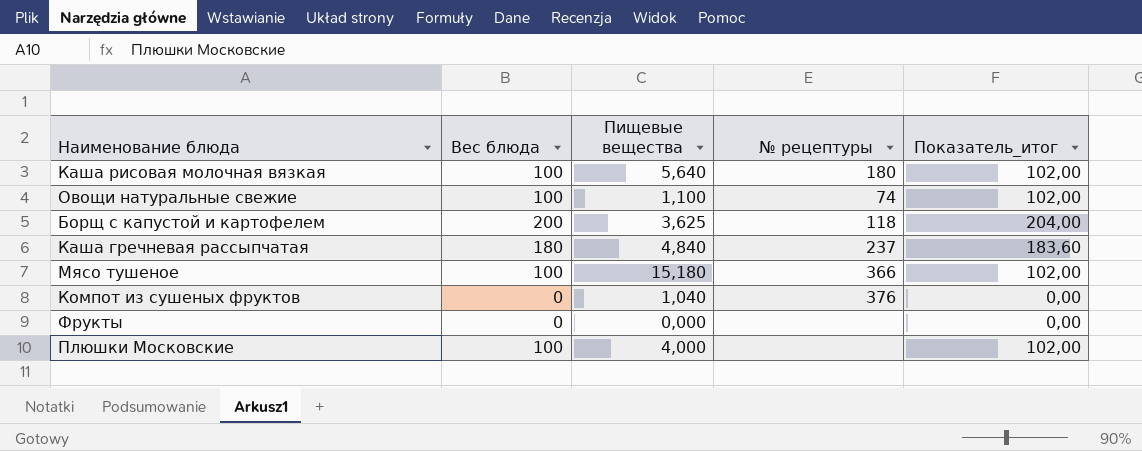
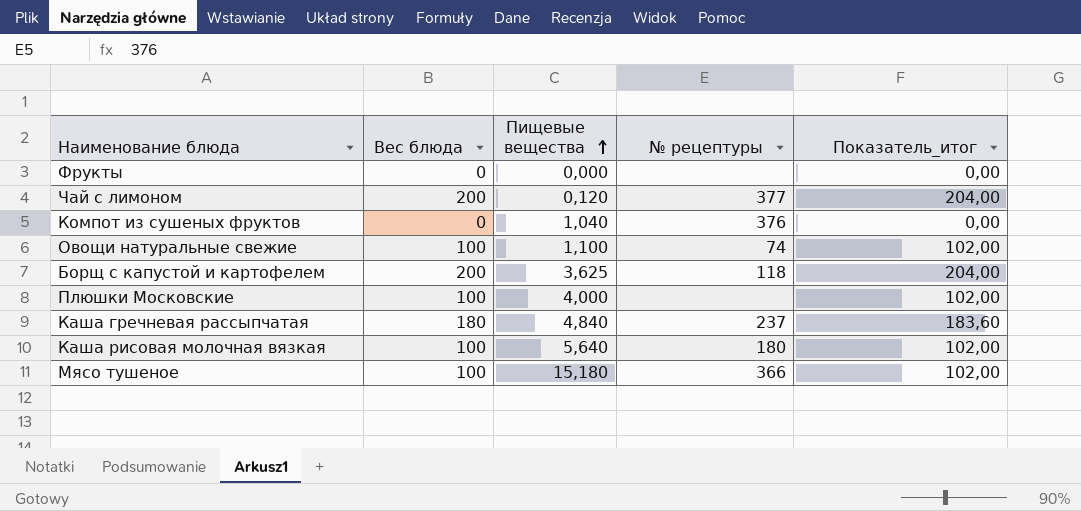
row order: none -> Пищевые вещества ascending
row Чай с лимоном: none -> 200 | 0,120 | 377 | 204,00

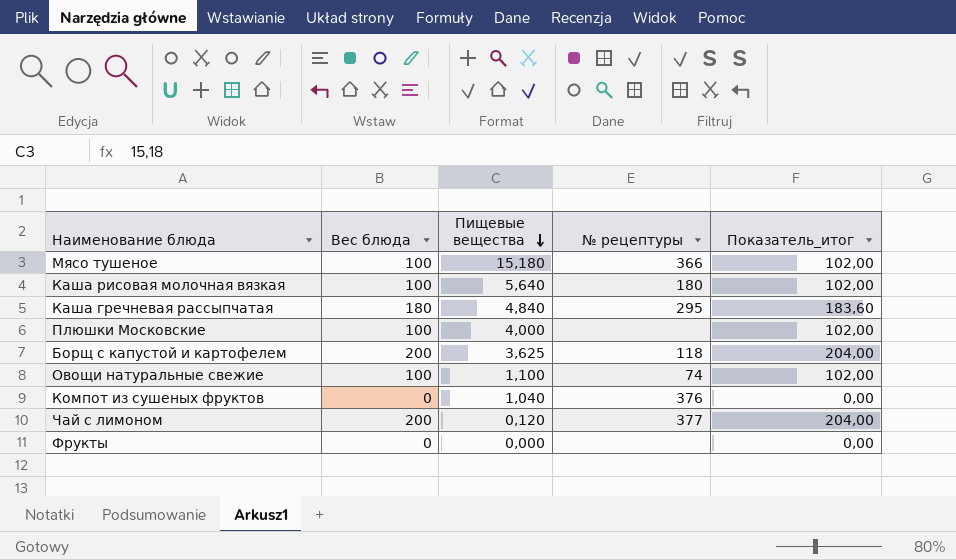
row order: Пищевые вещества ascending -> Пищевые вещества descending
Каша гречневая рассыпчатая | № рецептуры: 237 -> 295

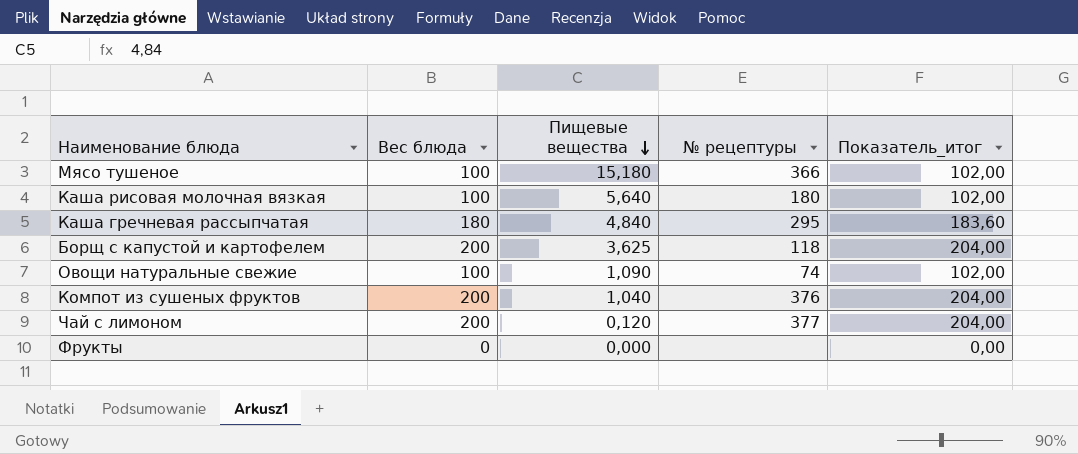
row Плюшки Московские: 100 | 4,000 | none | 102,00 -> none
Овощи натуральные свежие | Пищевые вещества: 1,100 -> 1,090
Компот из сушеных фруктов | Вес блюда: 0 -> 200
Компот из сушеных фруктов | Показатель_итог: 0,00 -> 204,00

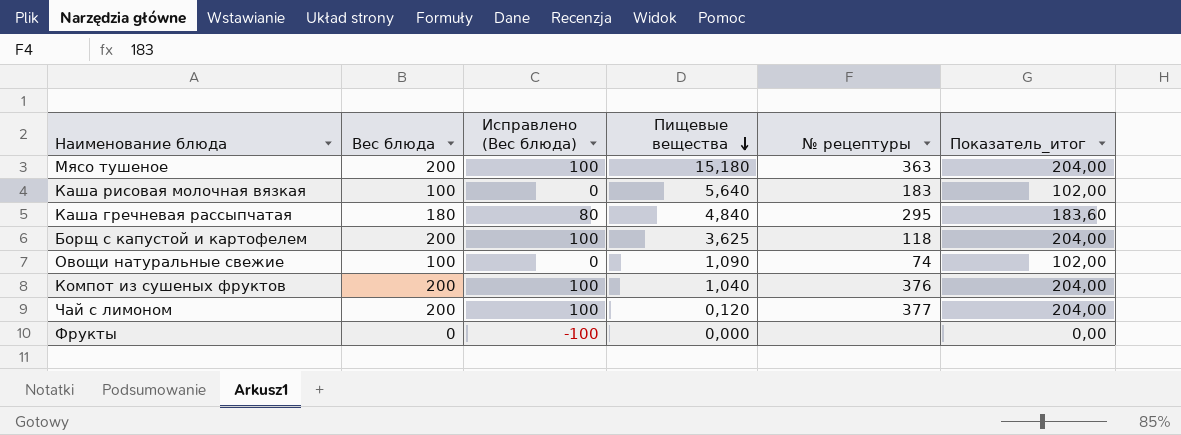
column Исправлено (Вес блюда) | formula: none -> [Вес блюда] - 100
Мясо тушеное | Вес блюда: 100 -> 200
Мясо тушеное | № рецептуры: 366 -> 363
Мясо тушеное | Показатель_итог: 102,00 -> 204,00
Каша рисовая молочная вязкая | № рецептуры: 180 -> 183

